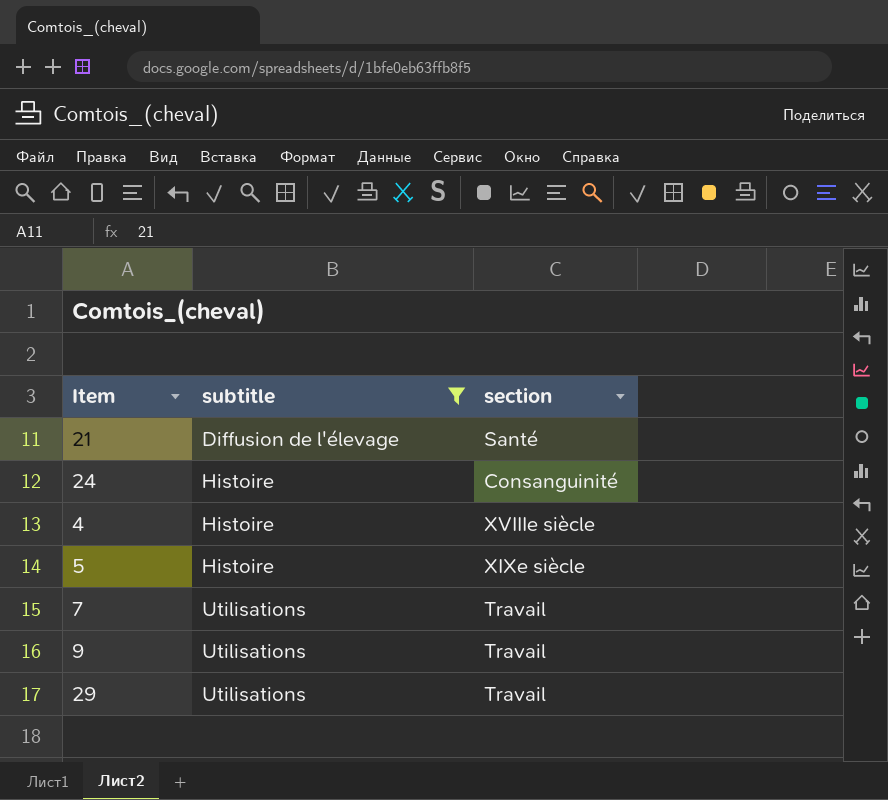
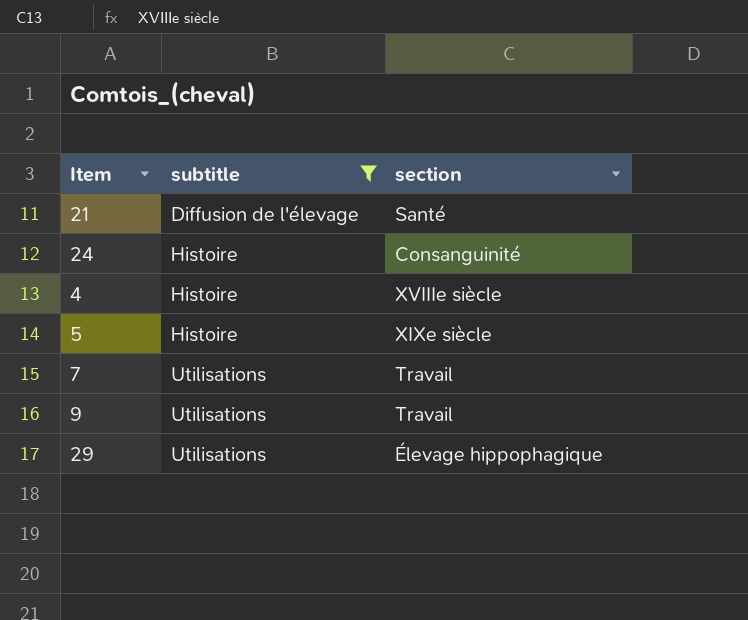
29 | section: Travail -> Élevage hippophagique

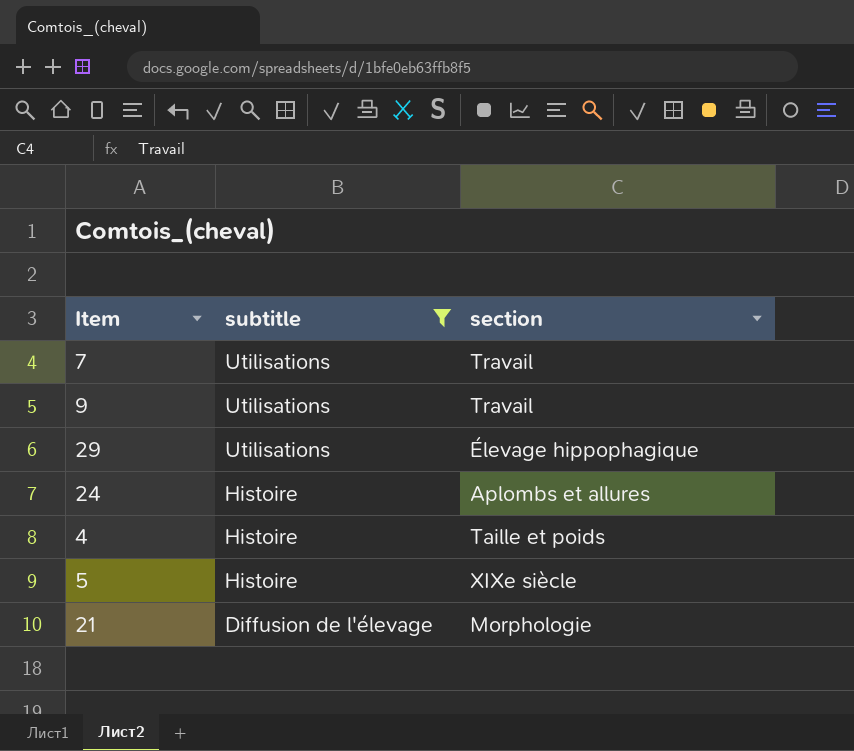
row order: subtitle ascending -> subtitle descending
24 | section: Consanguinité -> Aplombs et allures
4 | section: XVIIIe siècle -> Taille et poids
21 | section: Santé -> Morphologie

